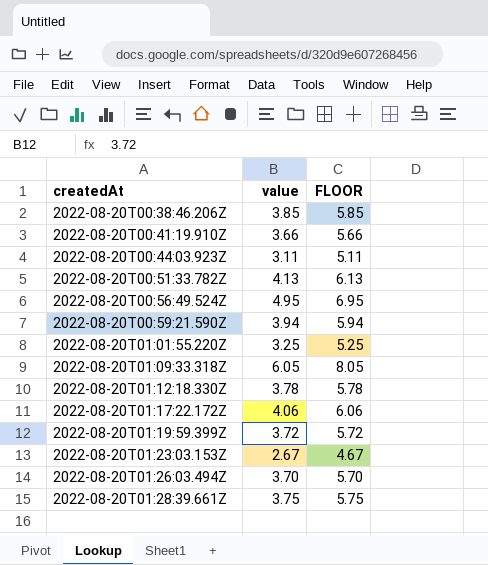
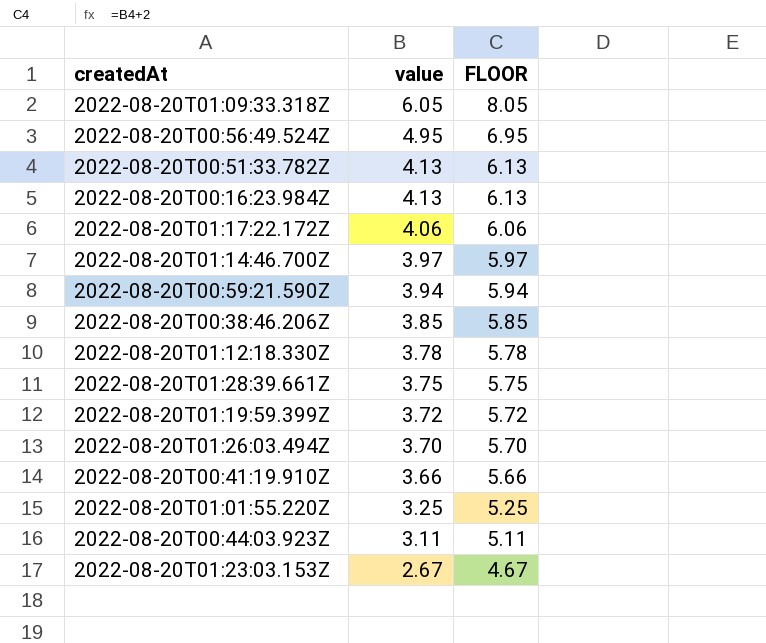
row order: createdAt ascending -> value descending
row 2022-08-20T00:16:23.984Z: none -> 4.13 | 6.13
row 2022-08-20T01:14:46.700Z: none -> 3.97 | 5.97

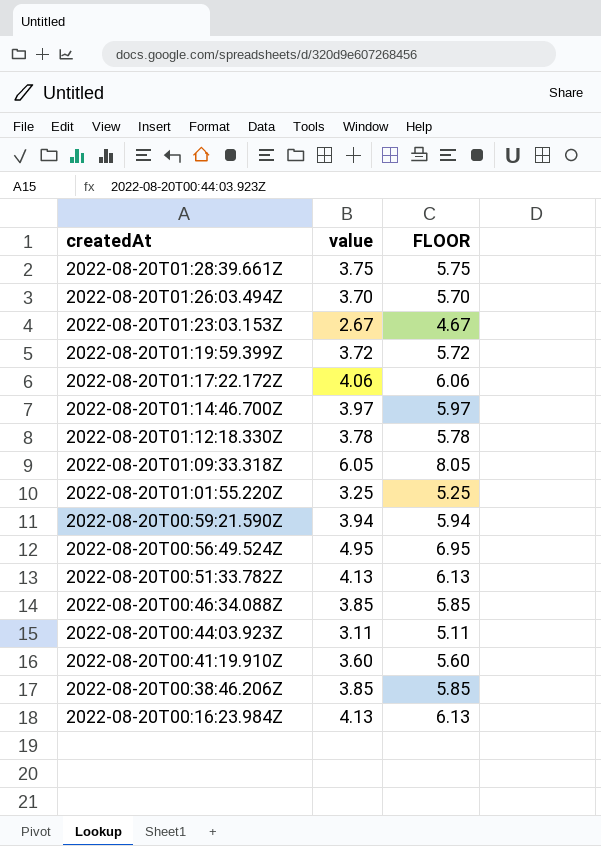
row order: value descending -> createdAt descending
row 2022-08-20T00:46:34.088Z: none -> 3.85 | 5.85
2022-08-20T00:41:19.910Z | value: 3.66 -> 3.60
2022-08-20T00:41:19.910Z | FLOOR: 5.66 -> 5.60

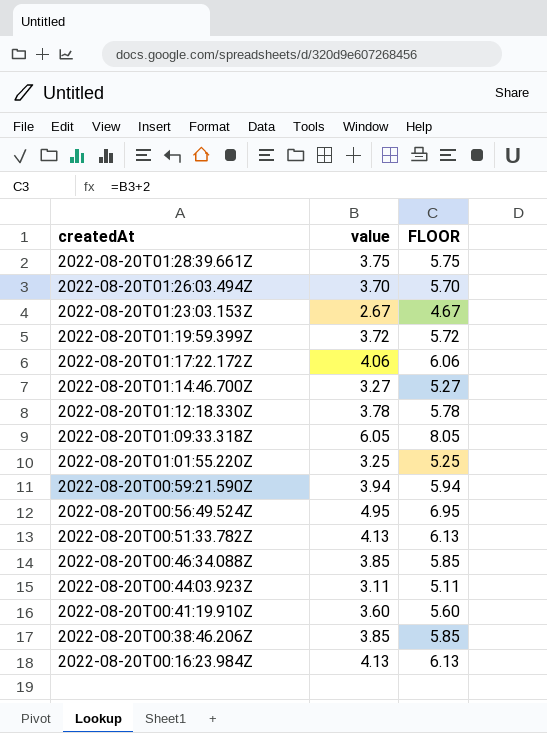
2022-08-20T01:14:46.700Z | value: 3.97 -> 3.27
2022-08-20T01:14:46.700Z | FLOOR: 5.97 -> 5.27

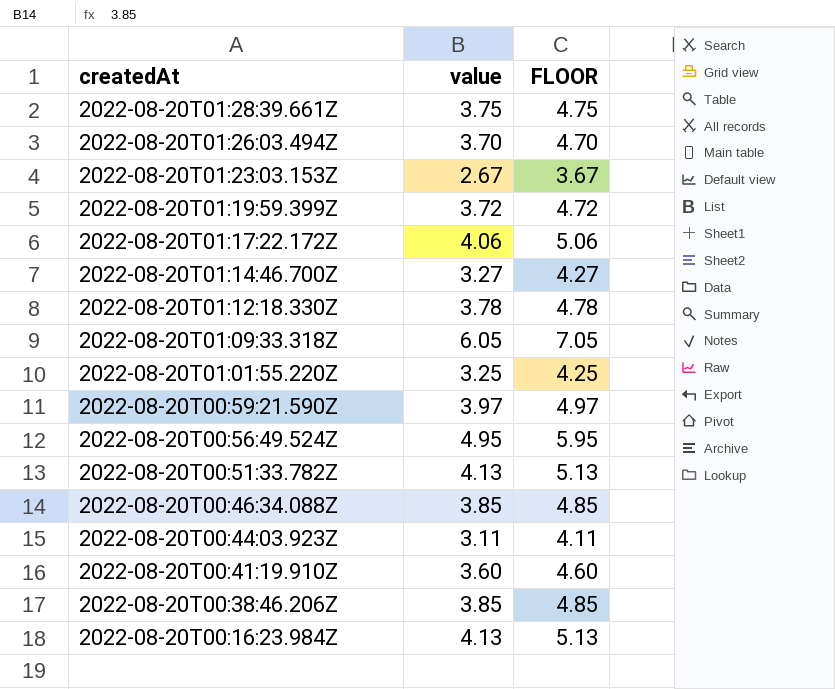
column FLOOR | formula: [value] + 2 -> [value] + 1
2022-08-20T00:59:21.590Z | value: 3.94 -> 3.97

